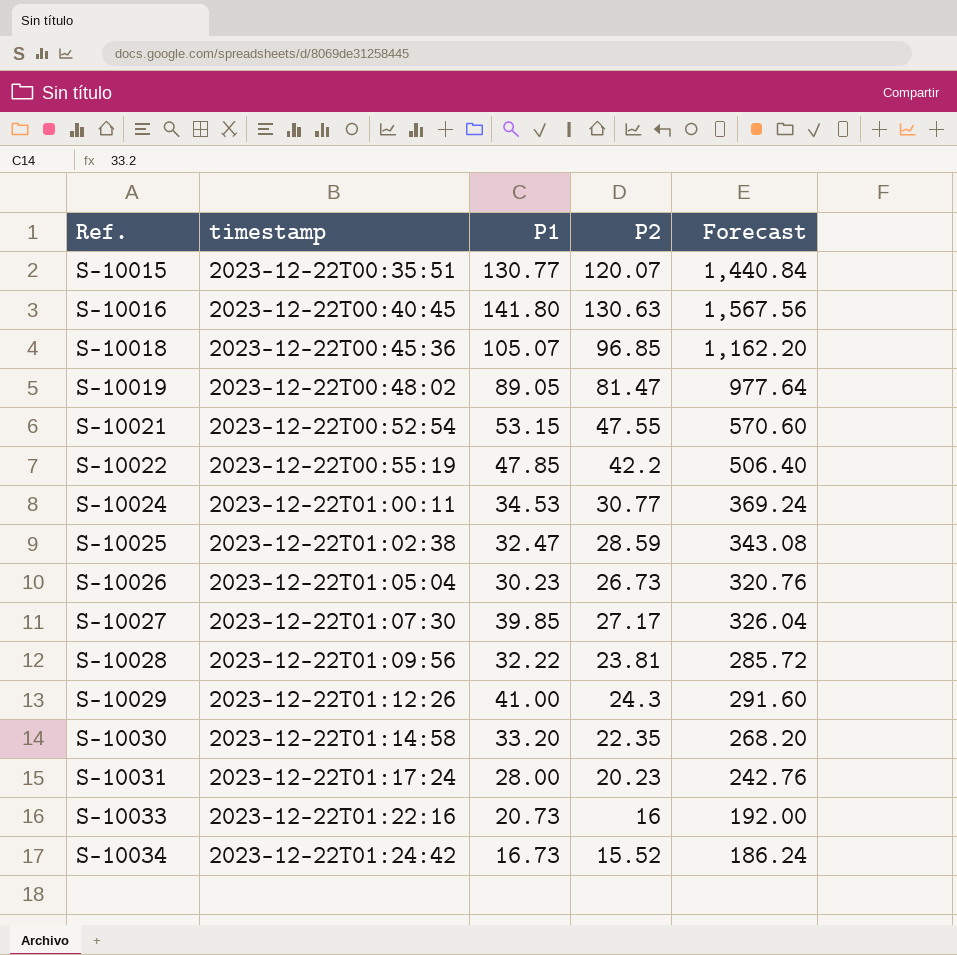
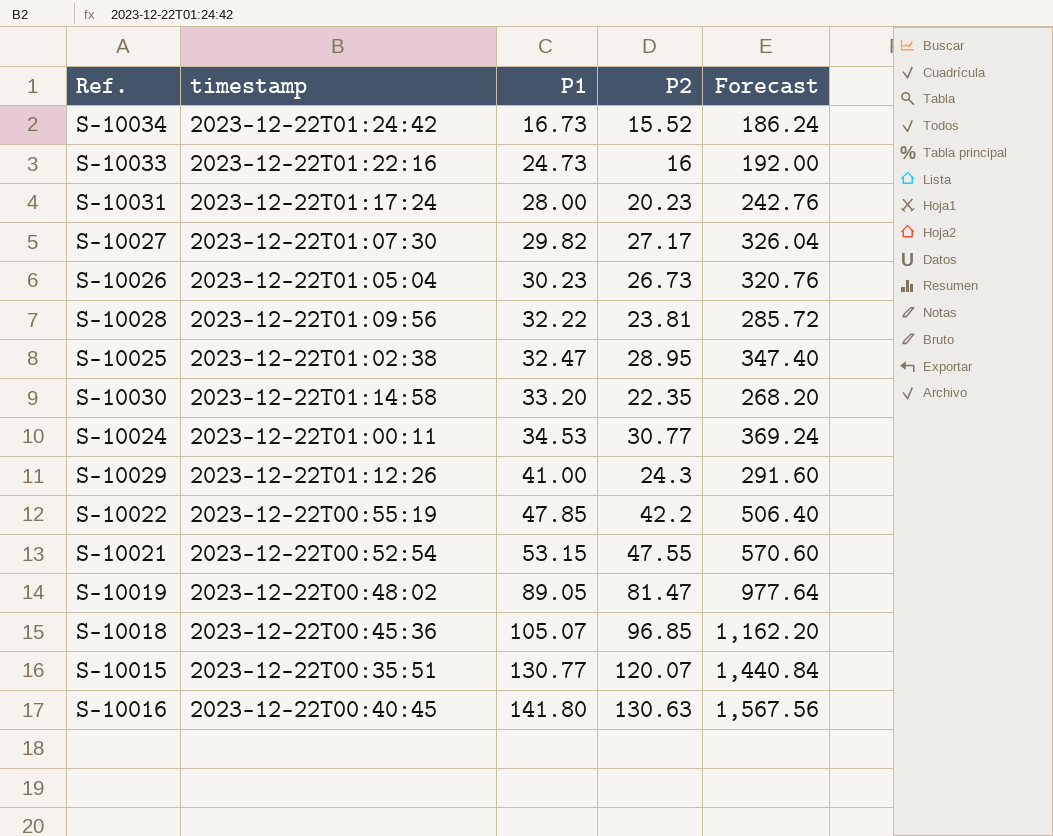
row order: Ref. ascending -> P1 ascending
S-10033 | P1: 20.73 -> 24.73
S-10027 | P1: 39.85 -> 29.82
S-10025 | P2: 28.59 -> 28.95
S-10025 | Forecast: 343.08 -> 347.40

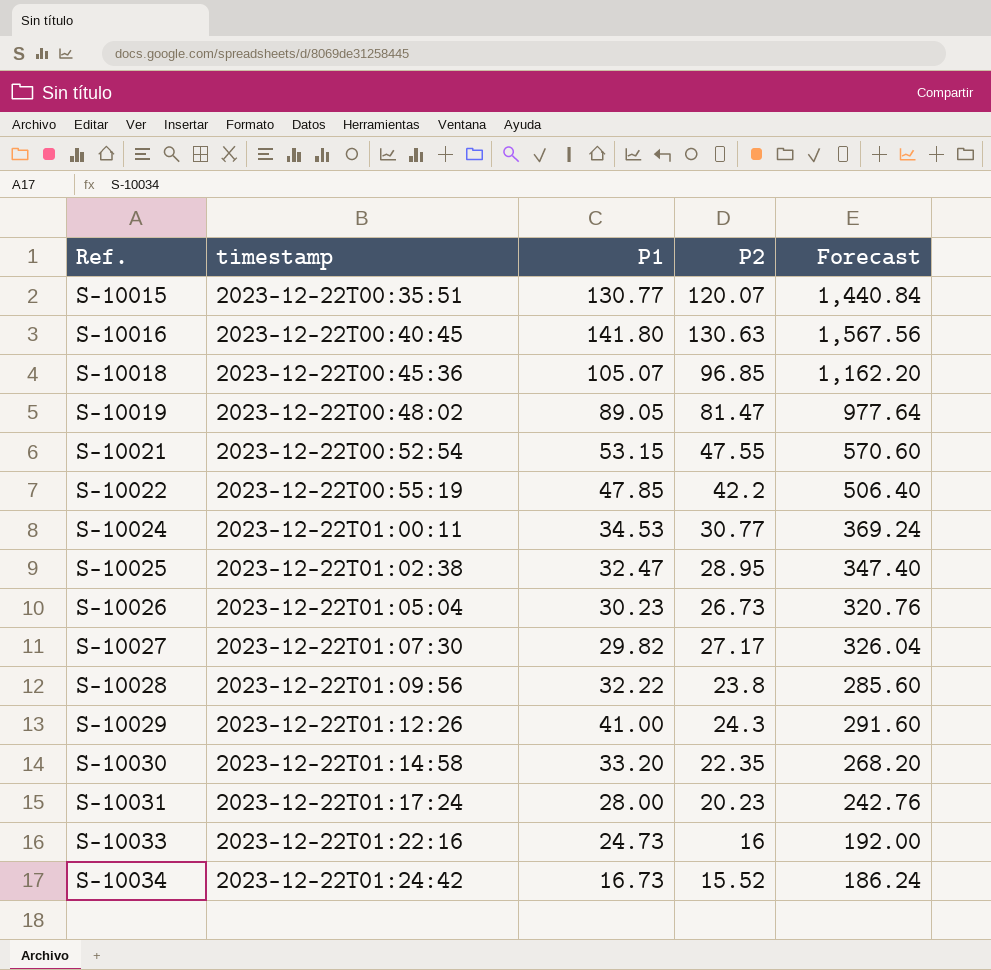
row order: P1 ascending -> Ref. ascending
S-10028 | P2: 23.81 -> 23.8
S-10028 | Forecast: 285.72 -> 285.60

